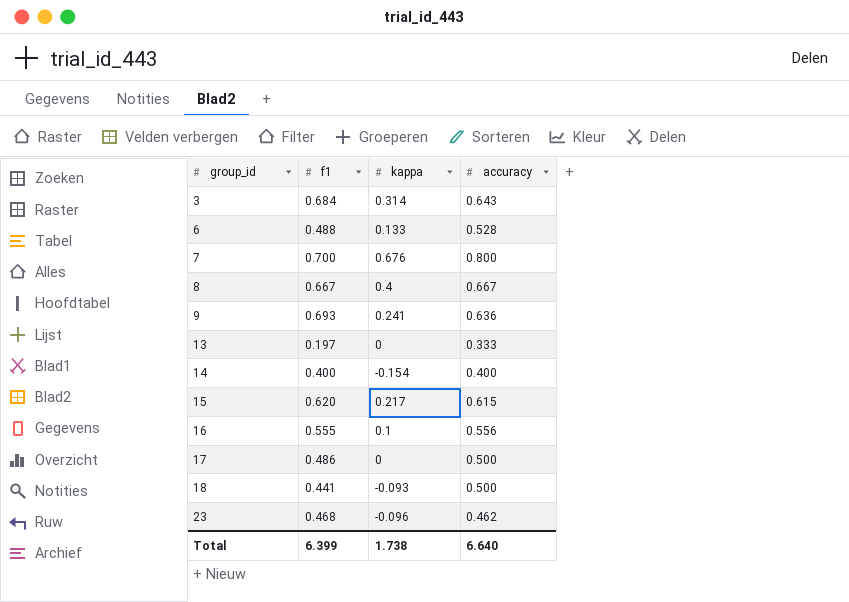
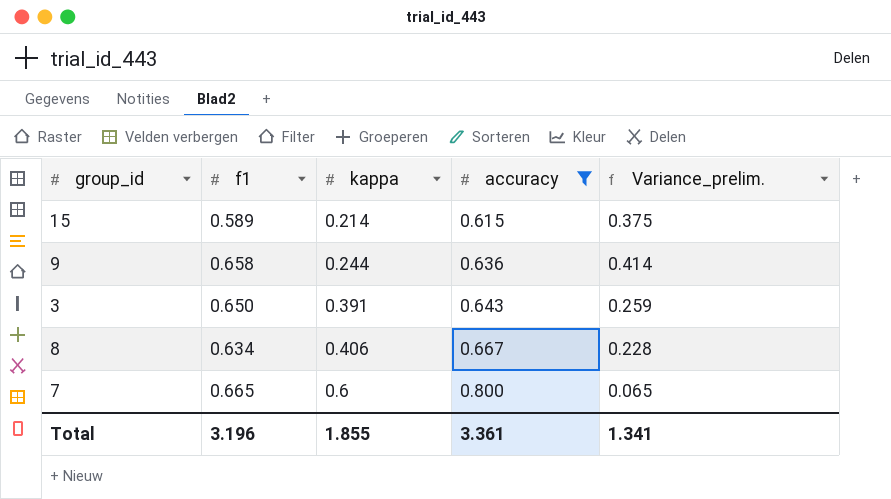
filter: none -> accuracy >= 0.615
row order: group_id ascending -> kappa ascending
column Variance_prelim. | formula: none -> [f1] - [kappa]
15 | f1: 0.620 -> 0.589
15 | kappa: 0.217 -> 0.214
9 | f1: 0.693 -> 0.658
9 | kappa: 0.241 -> 0.244
3 | f1: 0.684 -> 0.650
3 | kappa: 0.314 -> 0.391
8 | f1: 0.667 -> 0.634
8 | kappa: 0.4 -> 0.406
7 | f1: 0.700 -> 0.665
7 | kappa: 0.676 -> 0.6
Total | f1: 6.399 -> 3.196
Total | kappa: 1.738 -> 1.855
Total | accuracy: 6.640 -> 3.361

